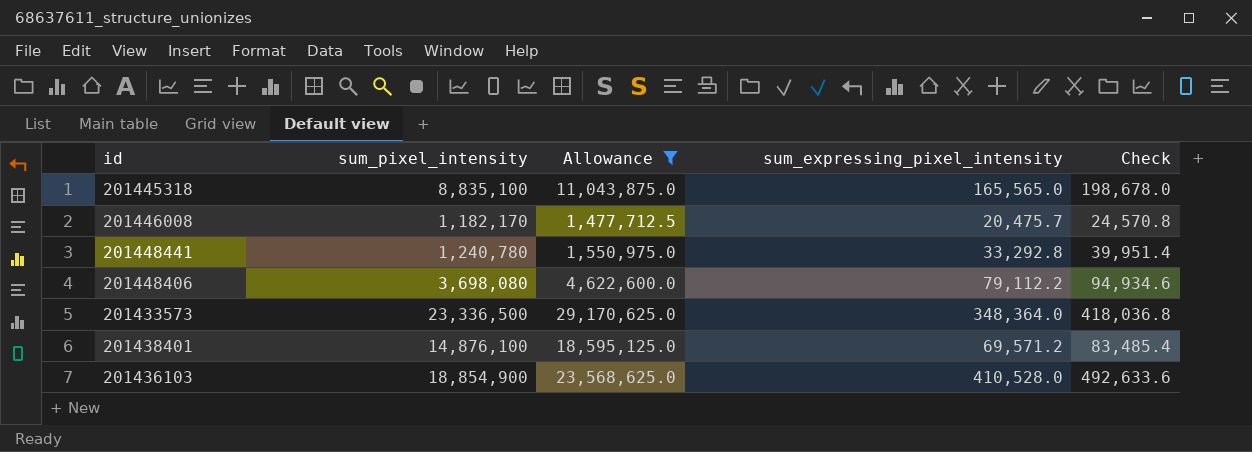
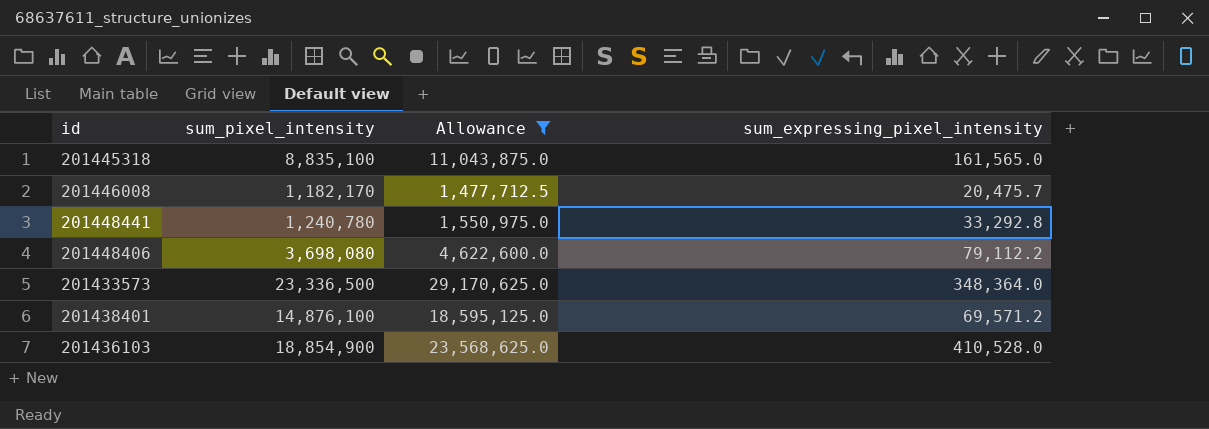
column Check | formula: [sum_expressing_pixel_intensity] * 1.2 -> none
201445318 | sum_expressing_pixel_intensity: 165,565.0 -> 161,565.0

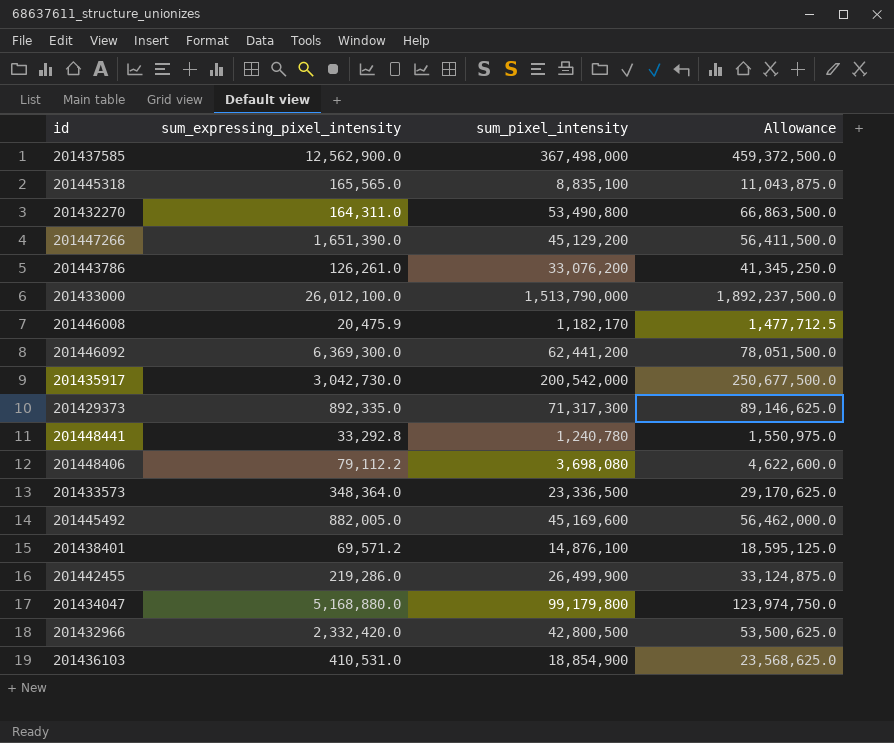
filter: Allowance <= 29,170,625.0 -> none
column sum_expressing_pixel_intensity | position: 4 -> 2
201445318 | sum_expressing_pixel_intensity: 161,565.0 -> 165,565.0
201446008 | sum_expressing_pixel_intensity: 20,475.7 -> 20,475.9
201436103 | sum_expressing_pixel_intensity: 410,528.0 -> 410,531.0

